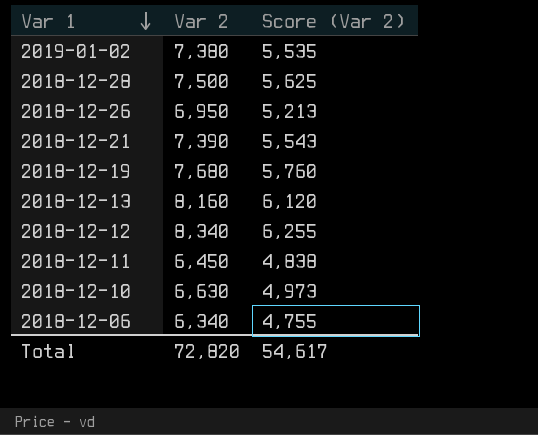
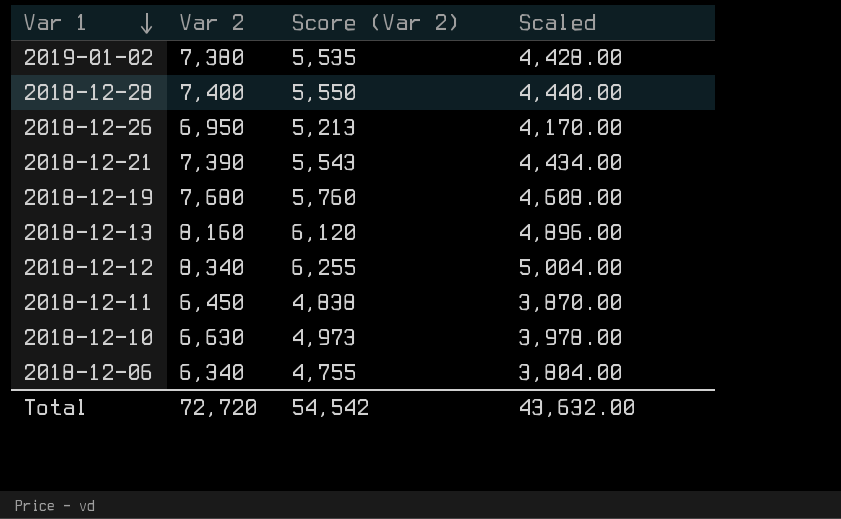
column Scaled | formula: none -> [Var 2] * 0.6
2018-12-28 | Var 2: 7,500 -> 7,400
2018-12-28 | Score (Var 2): 5,625 -> 5,550
Total | Var 2: 72,820 -> 72,720
Total | Score (Var 2): 54,617 -> 54,542

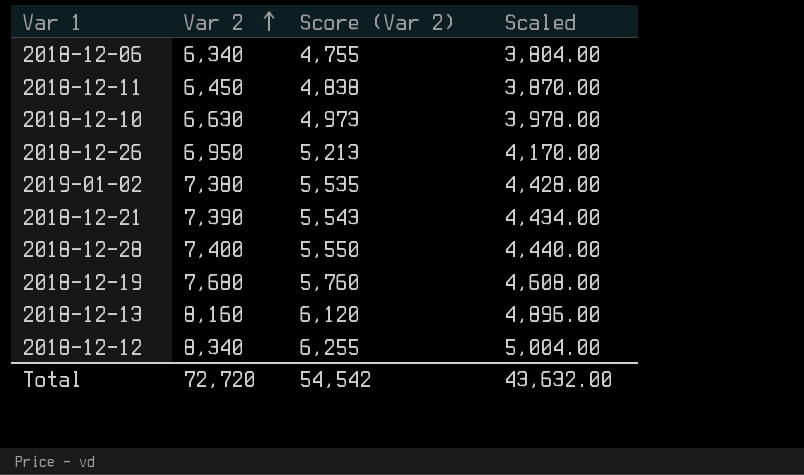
row order: Var 1 descending -> Var 2 ascending

